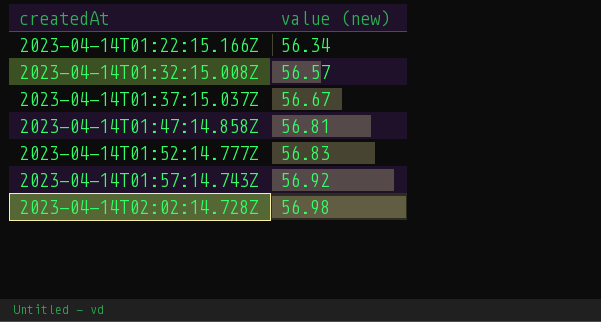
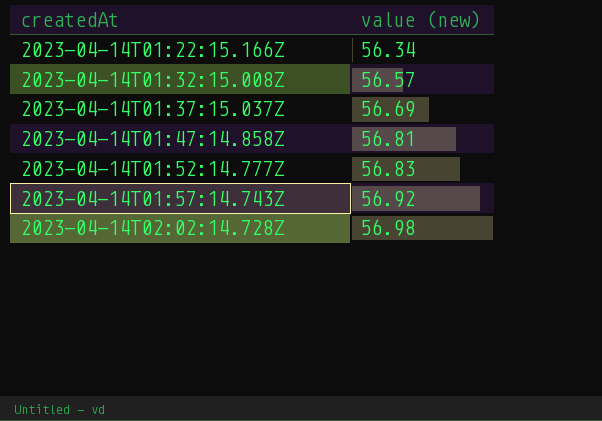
2023-04-14T01:37:15.037Z | value (new): 56.67 -> 56.69

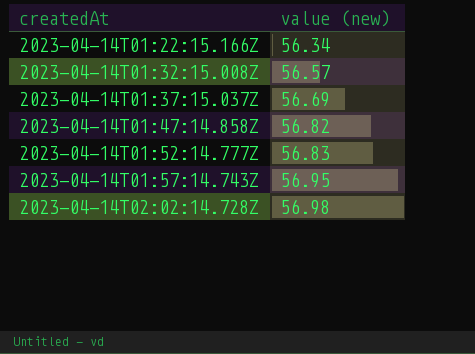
2023-04-14T01:47:14.858Z | value (new): 56.81 -> 56.82
2023-04-14T01:57:14.743Z | value (new): 56.92 -> 56.95

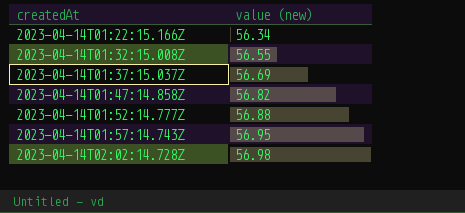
2023-04-14T01:32:15.008Z | value (new): 56.57 -> 56.55
2023-04-14T01:52:14.777Z | value (new): 56.83 -> 56.88

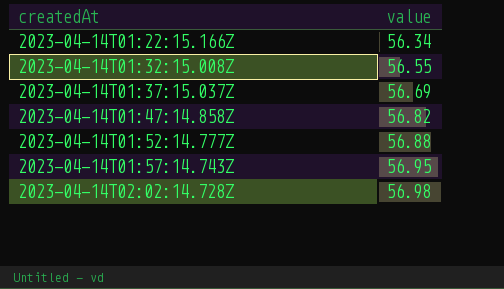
column name: value (new) -> value

